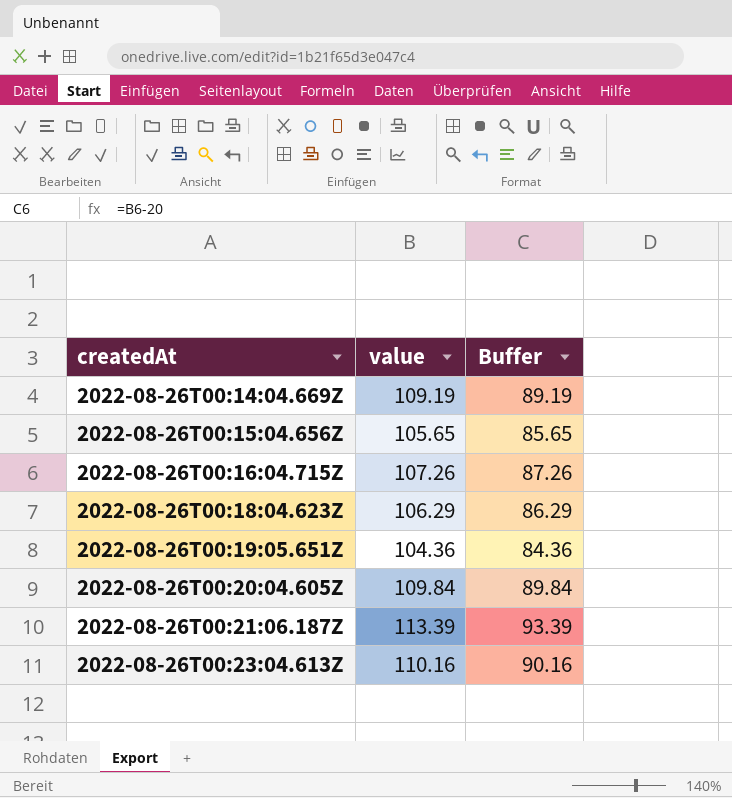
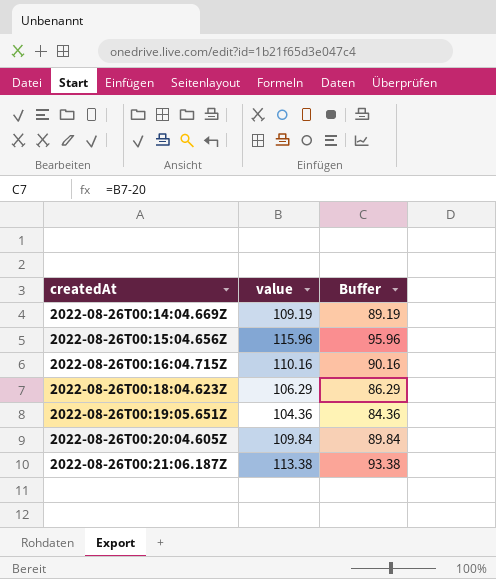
row 2022-08-26T00:23:04.613Z: 110.16 | 90.16 -> none
2022-08-26T00:15:04.656Z | value: 105.65 -> 115.96
2022-08-26T00:15:04.656Z | Buffer: 85.65 -> 95.96
2022-08-26T00:16:04.715Z | value: 107.26 -> 110.16
2022-08-26T00:16:04.715Z | Buffer: 87.26 -> 90.16
2022-08-26T00:21:06.187Z | value: 113.39 -> 113.38
2022-08-26T00:21:06.187Z | Buffer: 93.39 -> 93.38

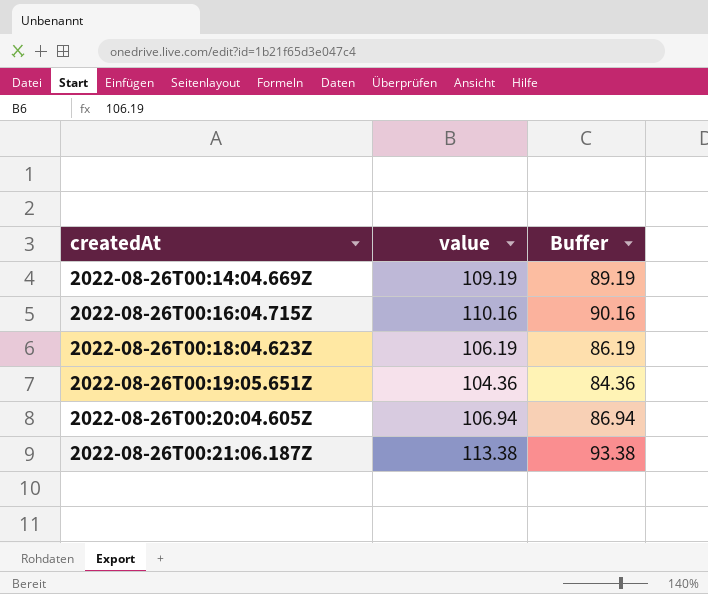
row 2022-08-26T00:15:04.656Z: 115.96 | 95.96 -> none
2022-08-26T00:18:04.623Z | value: 106.29 -> 106.19
2022-08-26T00:18:04.623Z | Buffer: 86.29 -> 86.19
2022-08-26T00:20:04.605Z | value: 109.84 -> 106.94
2022-08-26T00:20:04.605Z | Buffer: 89.84 -> 86.94

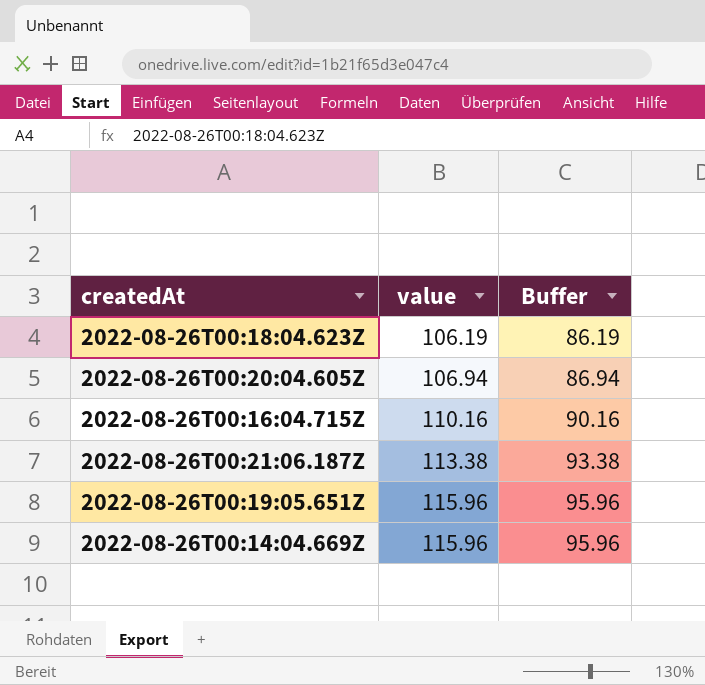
row order: createdAt ascending -> value ascending
2022-08-26T00:19:05.651Z | value: 104.36 -> 115.96
2022-08-26T00:19:05.651Z | Buffer: 84.36 -> 95.96
2022-08-26T00:14:04.669Z | value: 109.19 -> 115.96
2022-08-26T00:14:04.669Z | Buffer: 89.19 -> 95.96

